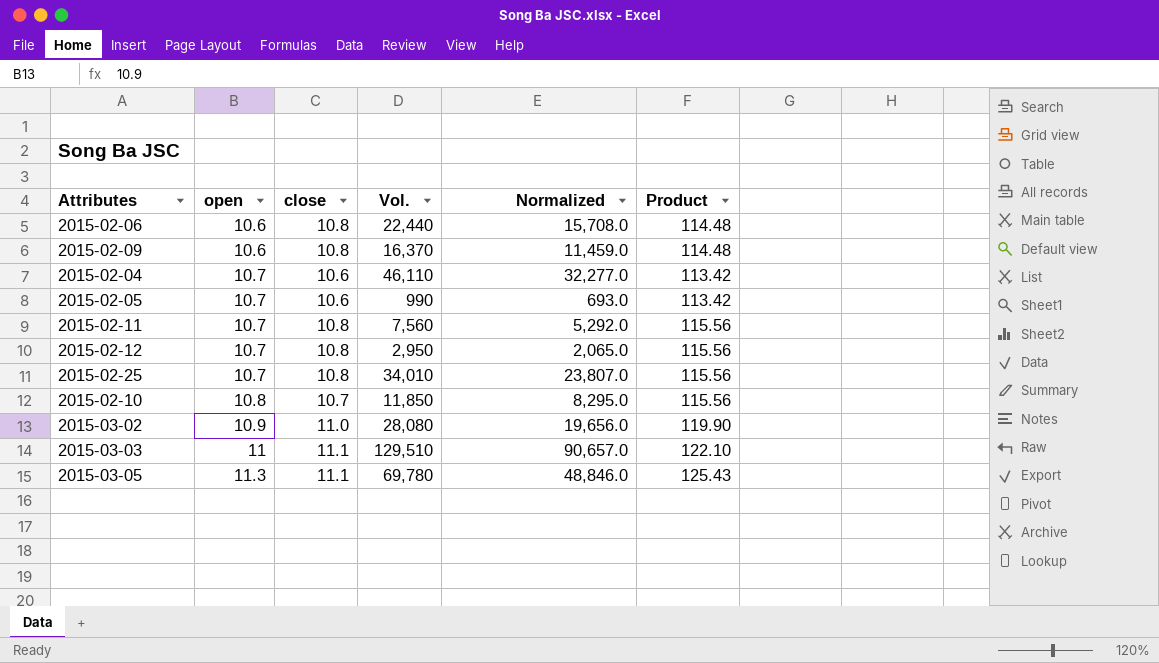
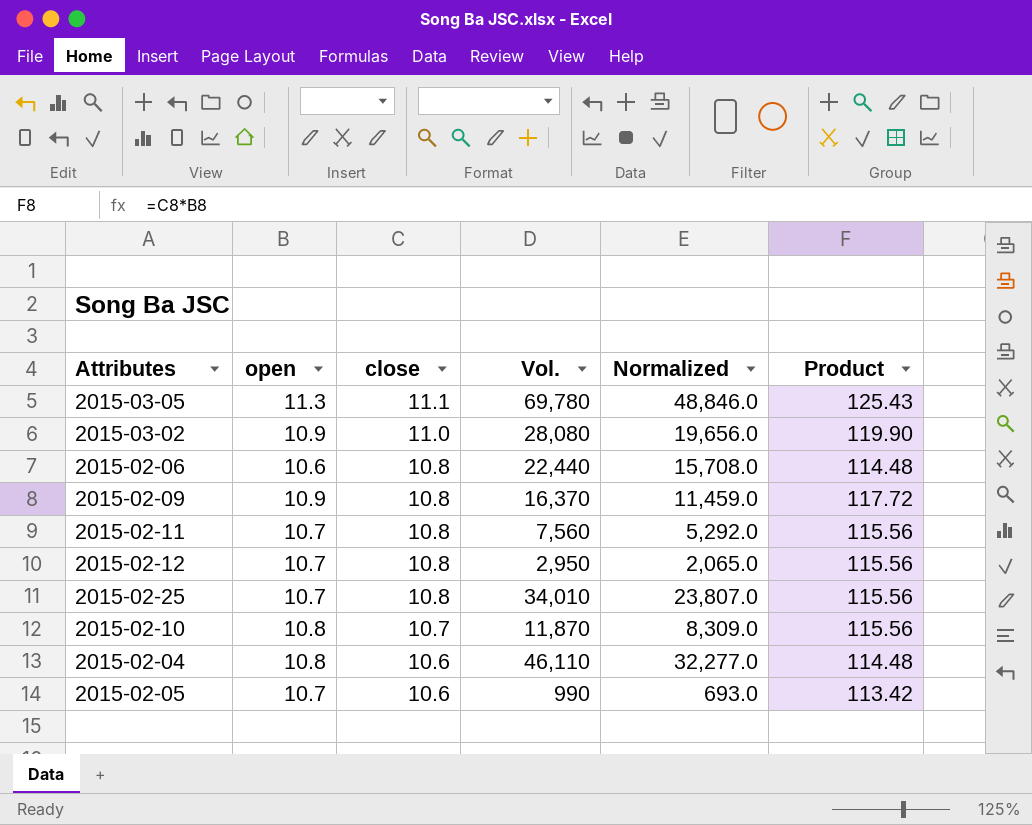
row order: open ascending -> close descending
row 2015-03-03: 11 | 11.1 | 129,510 | 90,657.0 | 122.10 -> none
2015-02-09 | open: 10.6 -> 10.9
2015-02-09 | Product: 114.48 -> 117.72
2015-02-10 | Vol.: 11,850 -> 11,870
2015-02-10 | Normalized: 8,295.0 -> 8,309.0
2015-02-04 | open: 10.7 -> 10.8
2015-02-04 | Product: 113.42 -> 114.48

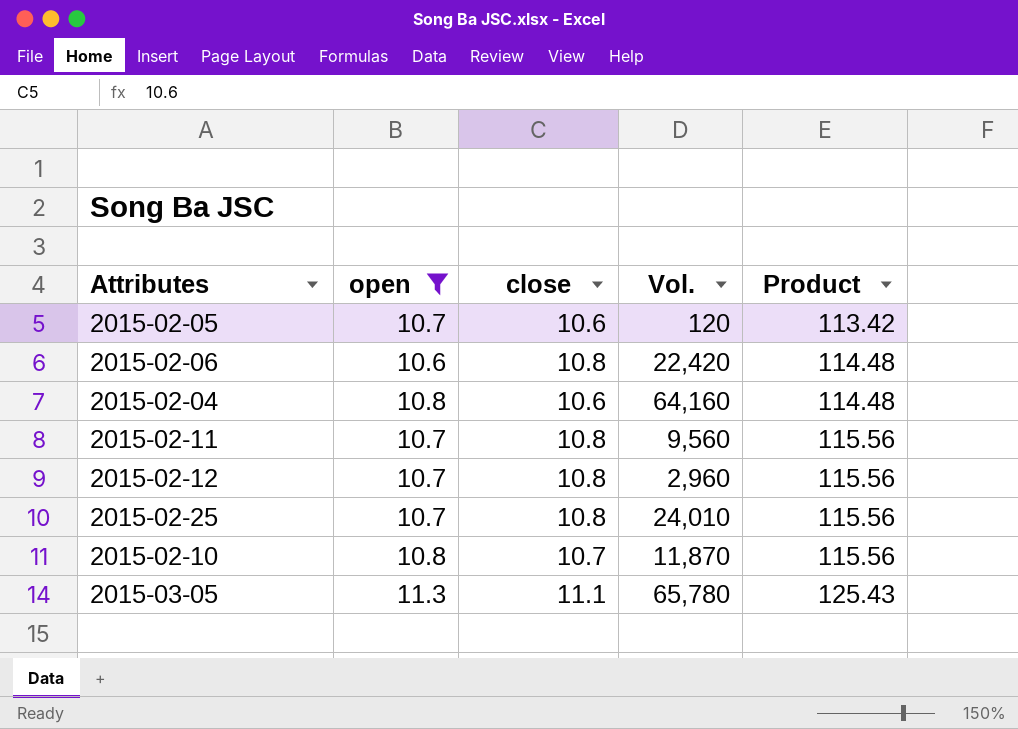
filter: none -> open != 10.9
row order: close descending -> Product ascending
column Normalized | formula: [Vol.] * 0.7 -> none
2015-02-05 | Vol.: 990 -> 120
2015-02-06 | Vol.: 22,440 -> 22,420
2015-02-04 | Vol.: 46,110 -> 64,160
2015-02-11 | Vol.: 7,560 -> 9,560
2015-02-12 | Vol.: 2,950 -> 2,960
2015-02-25 | Vol.: 34,010 -> 24,010
2015-03-05 | Vol.: 69,780 -> 65,780

